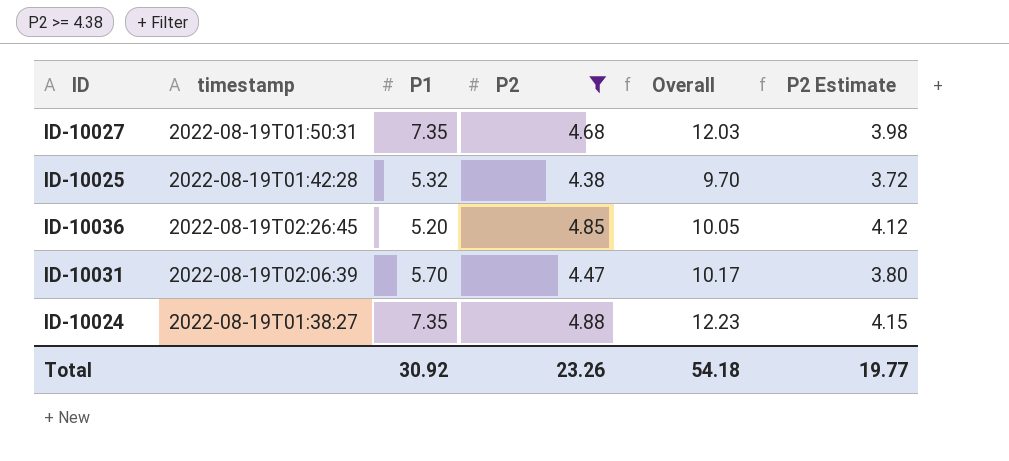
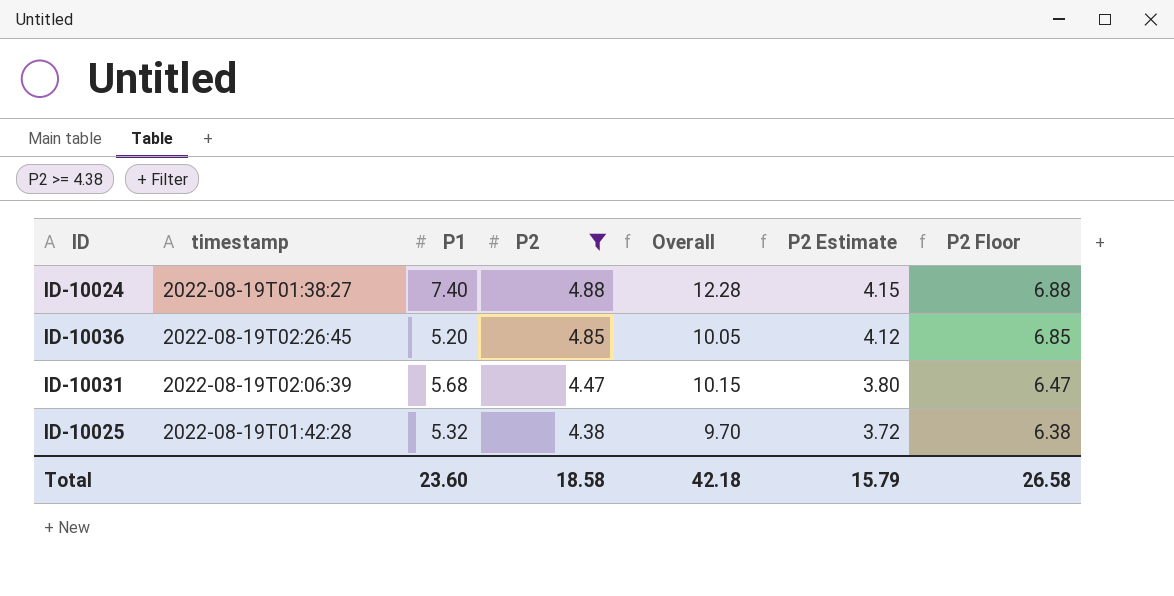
row order: none -> P2 descending
column P2 Floor | formula: none -> [P2] + 2
row ID-10027: 2022-08-19T01:50:31 | 7.35 | 4.68 | 12.03 | 3.98 -> none
ID-10024 | P1: 7.35 -> 7.40
ID-10024 | Overall: 12.23 -> 12.28
ID-10031 | P1: 5.70 -> 5.68
ID-10031 | Overall: 10.17 -> 10.15
Total | P1: 30.92 -> 23.60
Total | P2: 23.26 -> 18.58
Total | Overall: 54.18 -> 42.18
Total | P2 Estimate: 19.77 -> 15.79

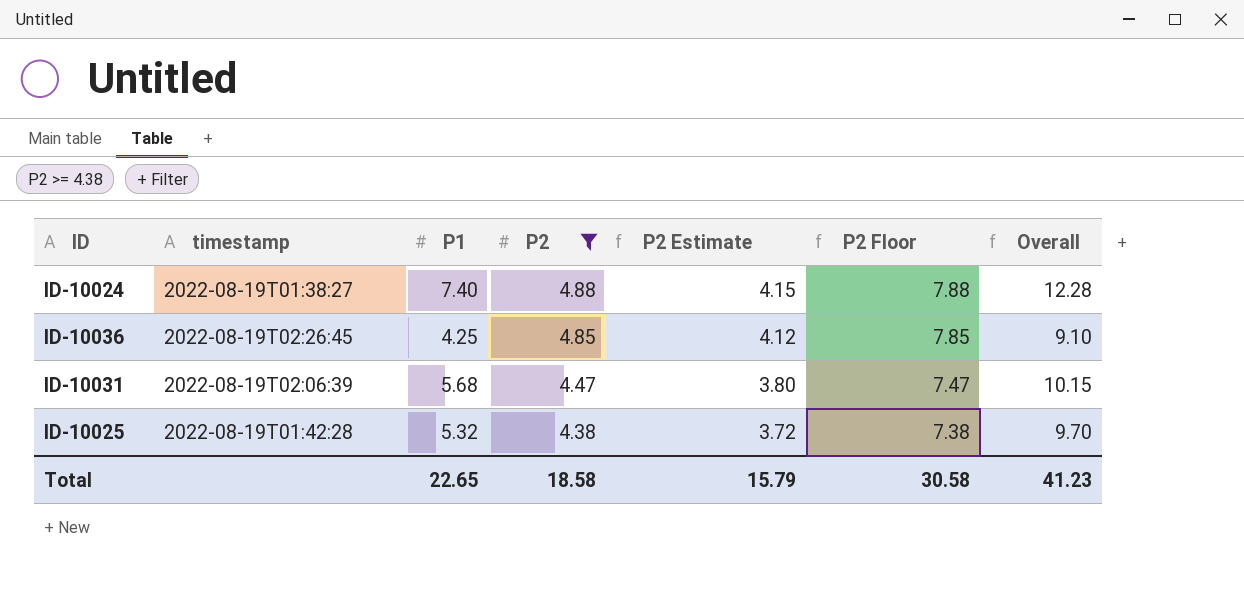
column P2 Floor | formula: [P2] + 2 -> [P2] + 3
column Overall | position: 5 -> 7
ID-10036 | P1: 5.20 -> 4.25
ID-10036 | Overall: 10.05 -> 9.10
Total | P1: 23.60 -> 22.65
Total | P2 Floor: 26.58 -> 30.58
Total | Overall: 42.18 -> 41.23

